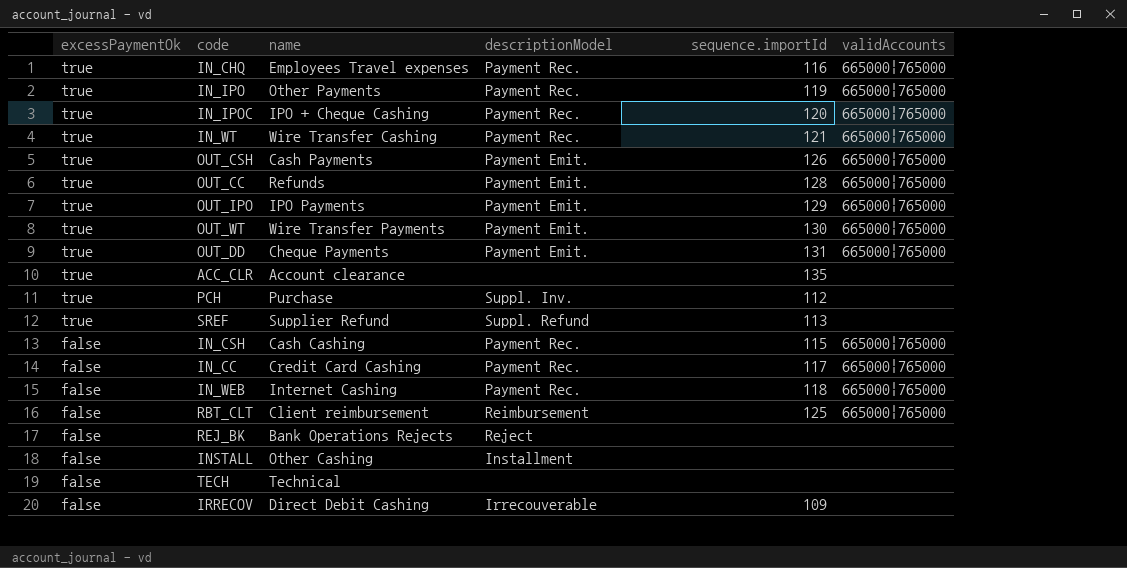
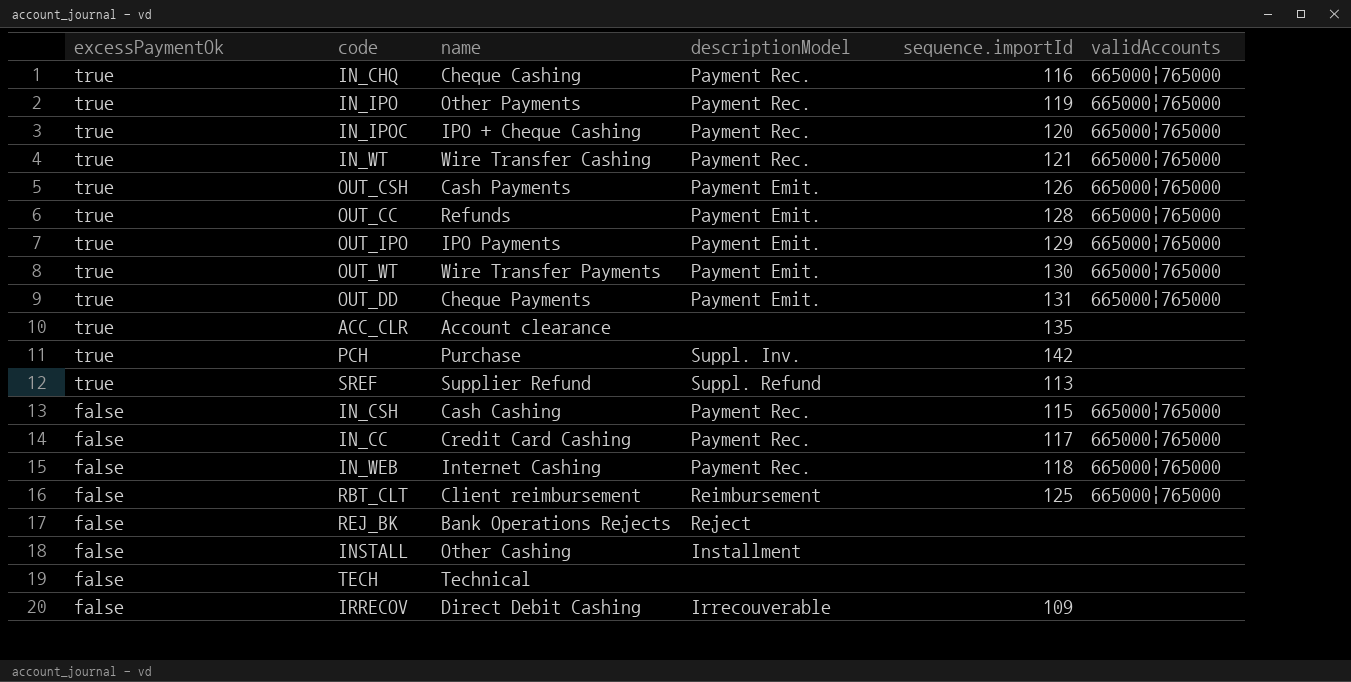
IN_CHQ | name: Employees Travel expenses -> Cheque Cashing
PCH | sequence.importId: 112 -> 142

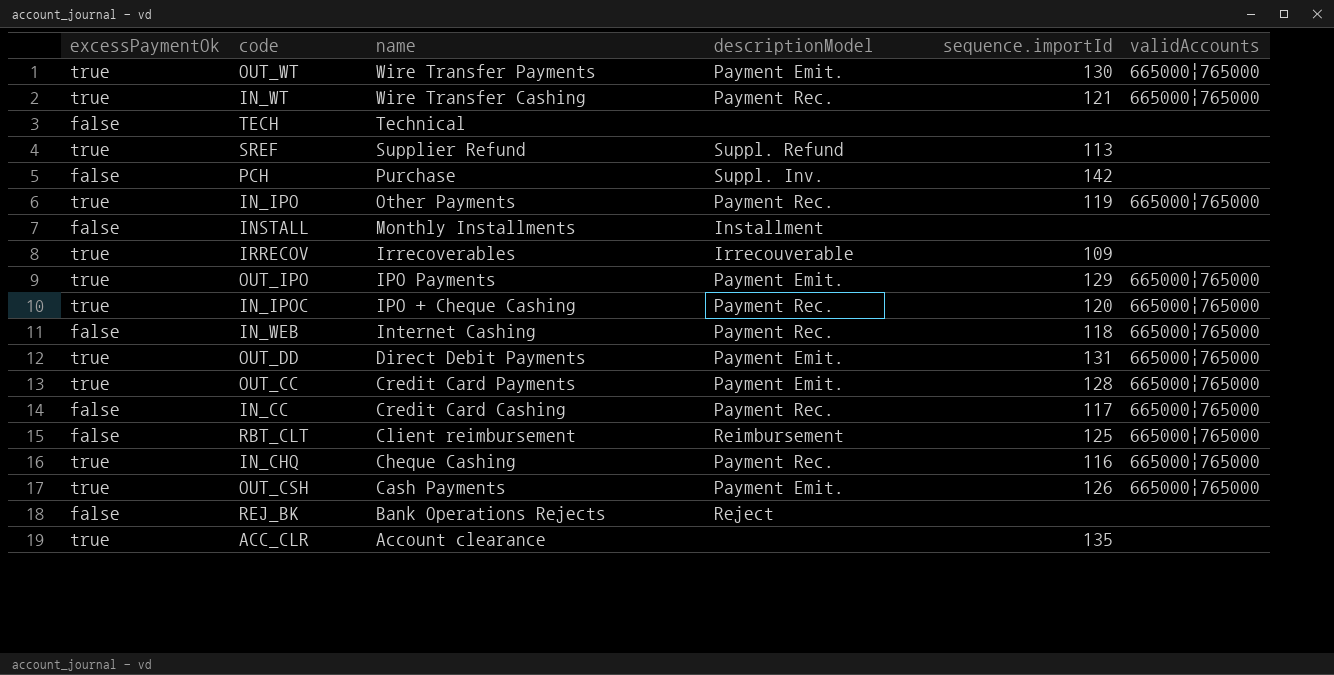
row order: excessPaymentOk descending -> name descending
row IN_CSH: false | Cash Cashing | Payment Rec. | 115 | 665000|765000 -> none
PCH | excessPaymentOk: true -> false
INSTALL | name: Other Cashing -> Monthly Installments
IRRECOV | excessPaymentOk: false -> true
IRRECOV | name: Direct Debit Cashing -> Irrecoverables
OUT_DD | name: Cheque Payments -> Direct Debit Payments
OUT_CC | name: Refunds -> Credit Card Payments

